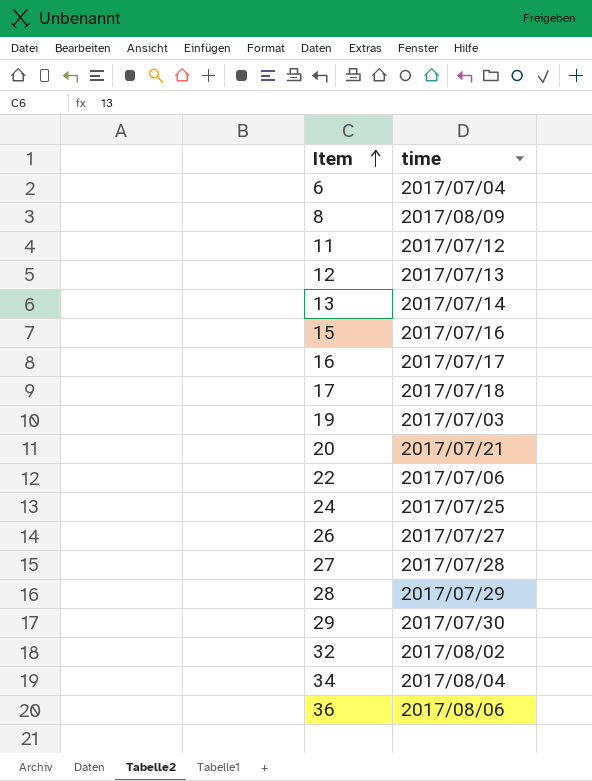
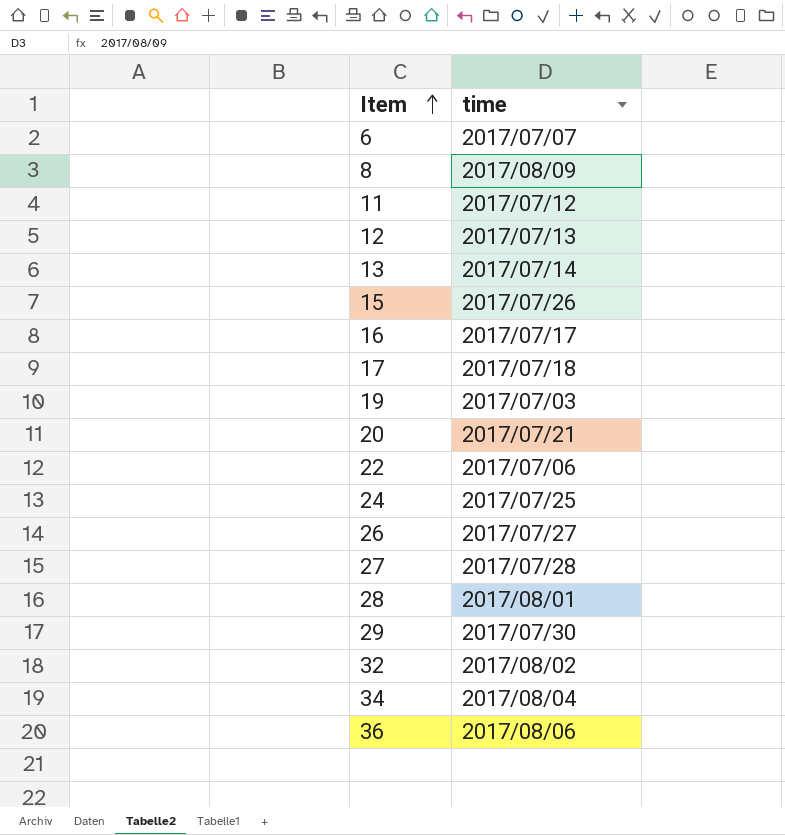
6 | time: 2017/07/04 -> 2017/07/07
15 | time: 2017/07/16 -> 2017/07/26
28 | time: 2017/07/29 -> 2017/08/01

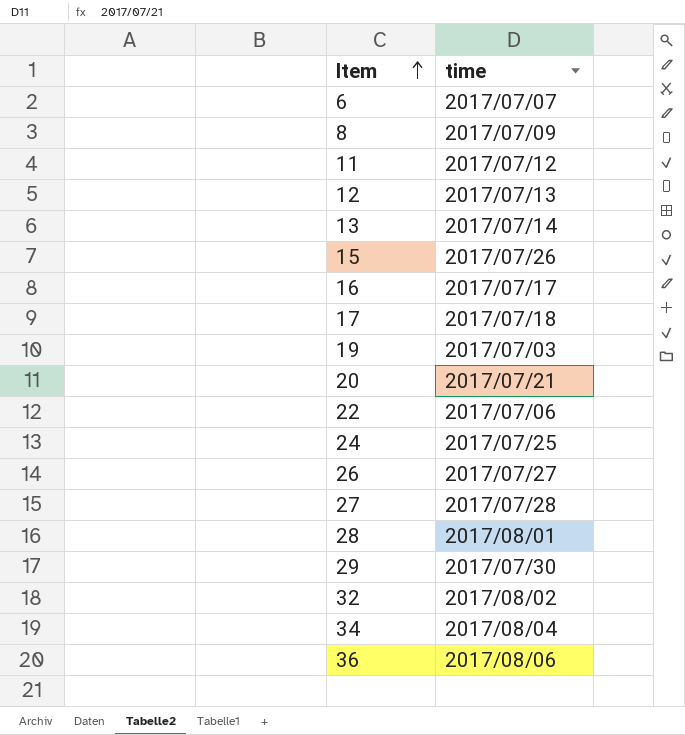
8 | time: 2017/08/09 -> 2017/07/09

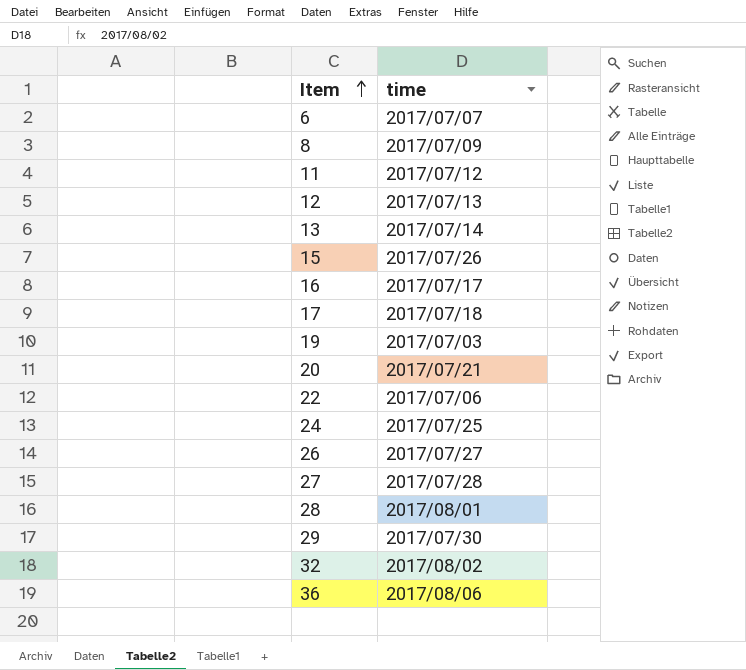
row 34: 2017/08/04 -> none

